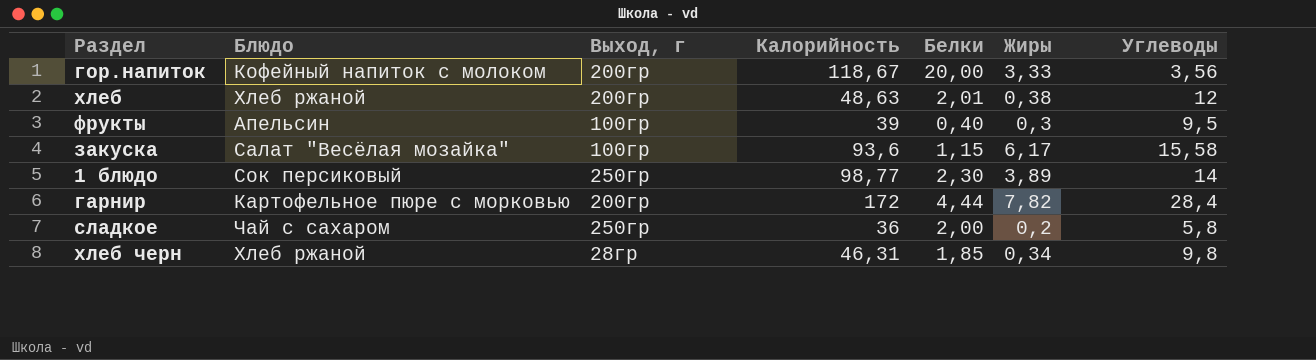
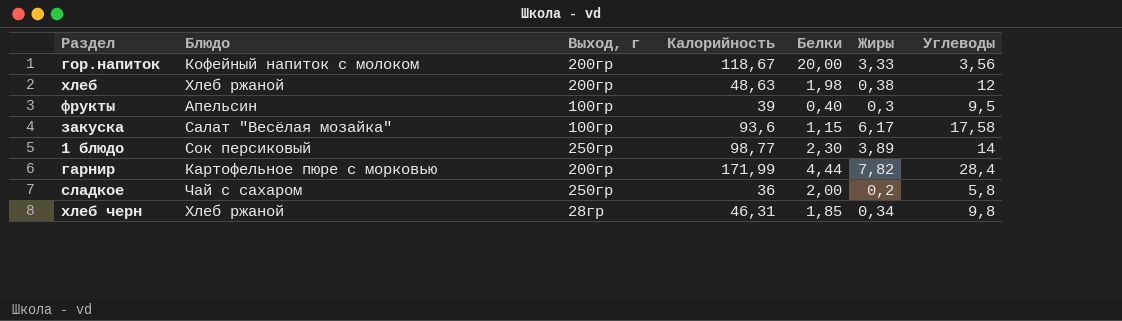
хлеб | Белки: 2,01 -> 1,98
закуска | Углеводы: 15,58 -> 17,58
гарнир | Калорийность: 172 -> 171,99

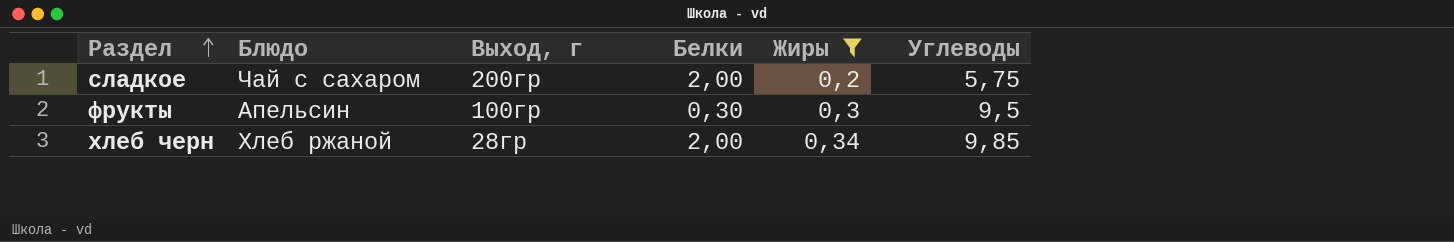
filter: none -> Жиры <= 0,34
row order: none -> Раздел ascending
column Калорийность | position: 4 -> none
сладкое | Выход, г: 250гр -> 200гр
сладкое | Углеводы: 5,8 -> 5,75
фрукты | Белки: 0,40 -> 0,30
хлеб черн | Белки: 1,85 -> 2,00
хлеб черн | Углеводы: 9,8 -> 9,85

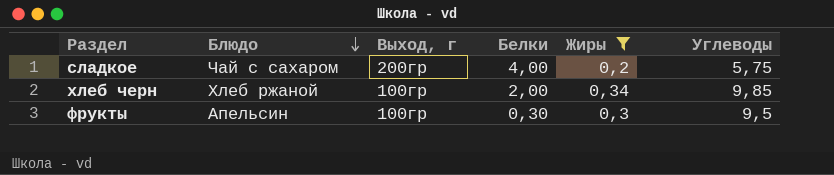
row order: Раздел ascending -> Блюдо descending
сладкое | Белки: 2,00 -> 4,00
хлеб черн | Выход, г: 28гр -> 100гр

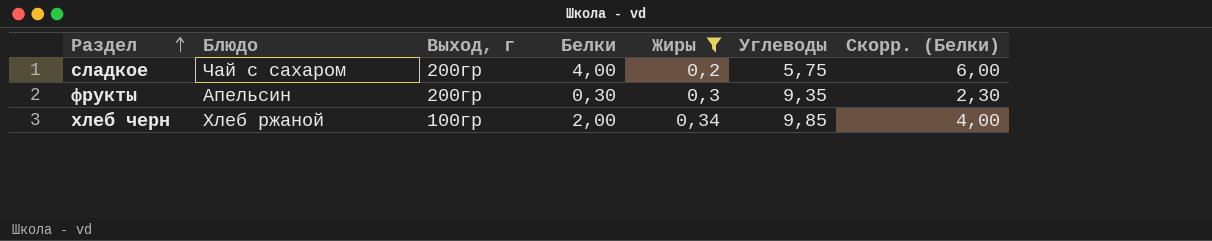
row order: Блюдо descending -> Раздел ascending
column Скорр. (Белки) | formula: none -> [Белки] + 2
фрукты | Выход, г: 100гр -> 200гр
фрукты | Углеводы: 9,5 -> 9,35

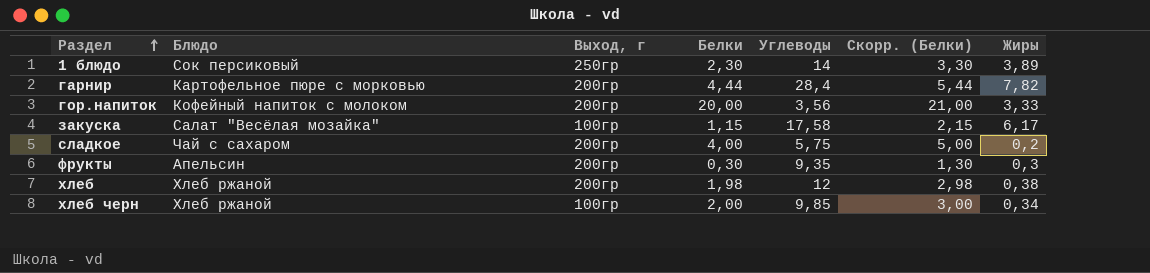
filter: Жиры <= 0,34 -> none
column Скорр. (Белки) | formula: [Белки] + 2 -> [Белки] + 1
column Жиры | position: 5 -> 7

